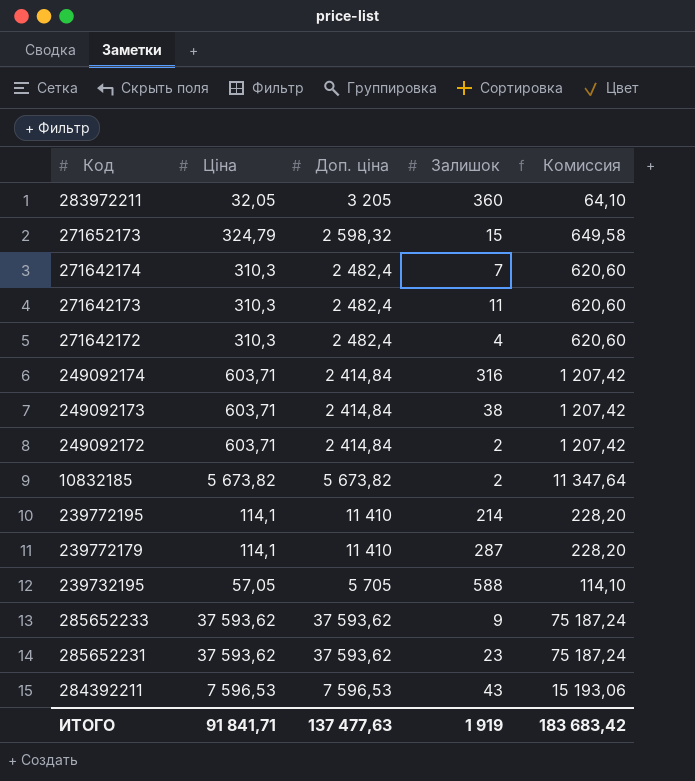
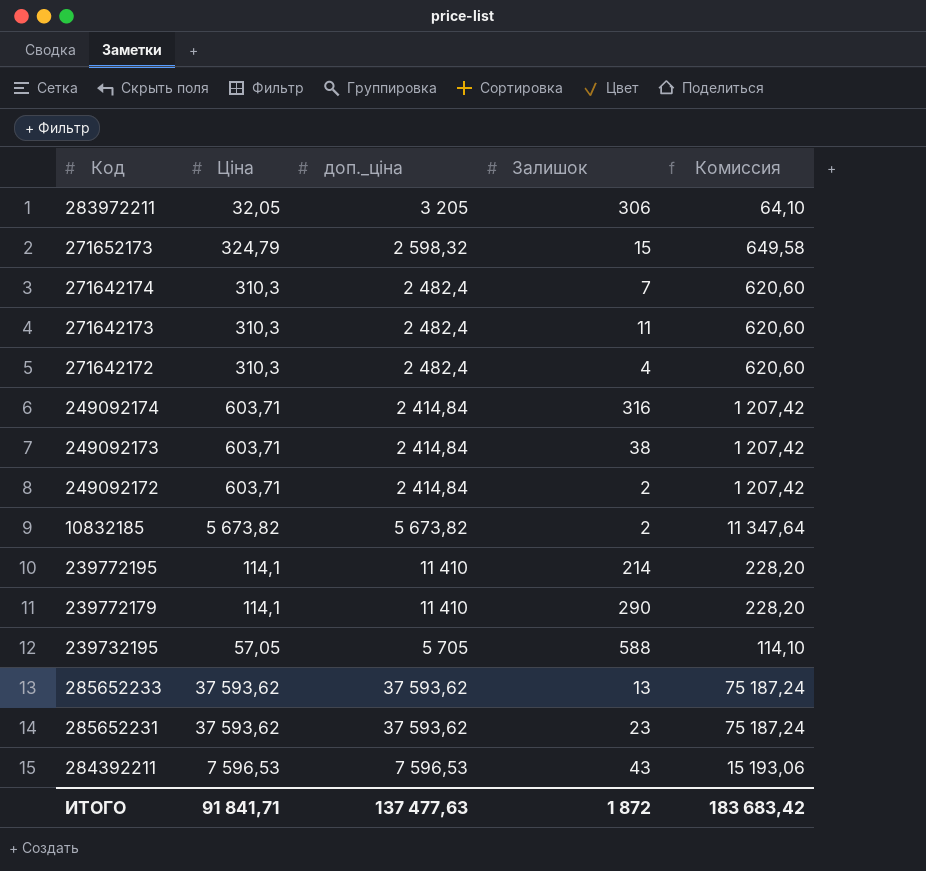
column name: Доп. ціна -> доп._ціна
283972211 | Залишок: 360 -> 306
239772179 | Залишок: 287 -> 290
285652233 | Залишок: 9 -> 13
ИТОГО | Залишок: 1 919 -> 1 872

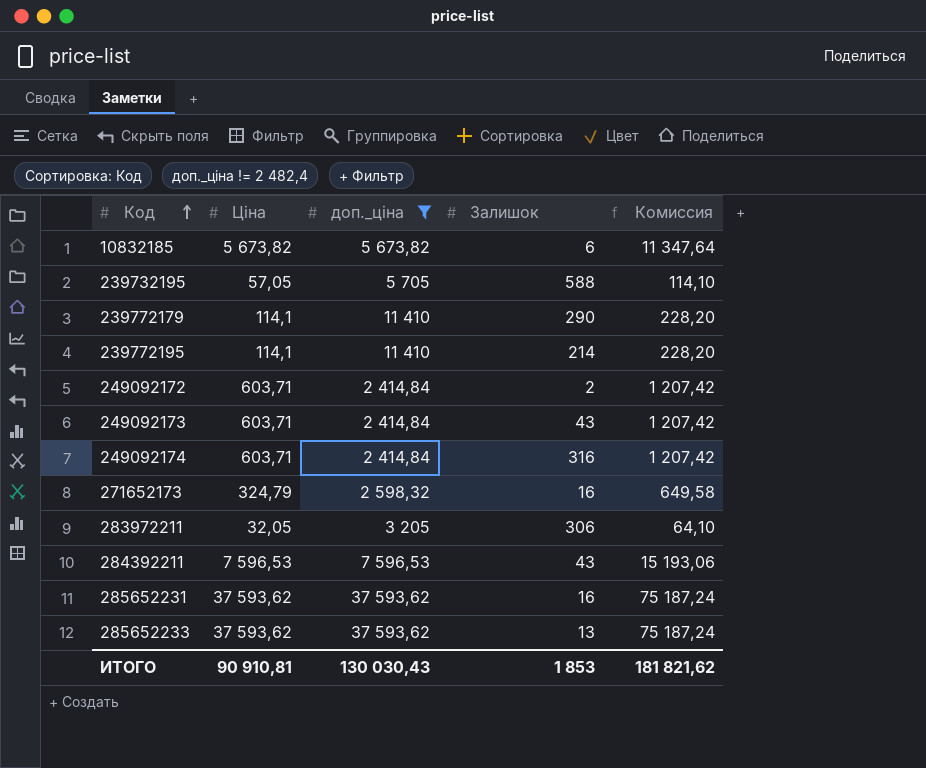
filter: none -> доп._ціна != 2 482,4
row order: none -> Код ascending
10832185 | Залишок: 2 -> 6
249092173 | Залишок: 38 -> 43
271652173 | Залишок: 15 -> 16
285652231 | Залишок: 23 -> 16
ИТОГО | Ціна: 91 841,71 -> 90 910,81
ИТОГО | доп._ціна: 137 477,63 -> 130 030,43
ИТОГО | Залишок: 1 872 -> 1 853
ИТОГО | Комиссия: 183 683,42 -> 181 821,62

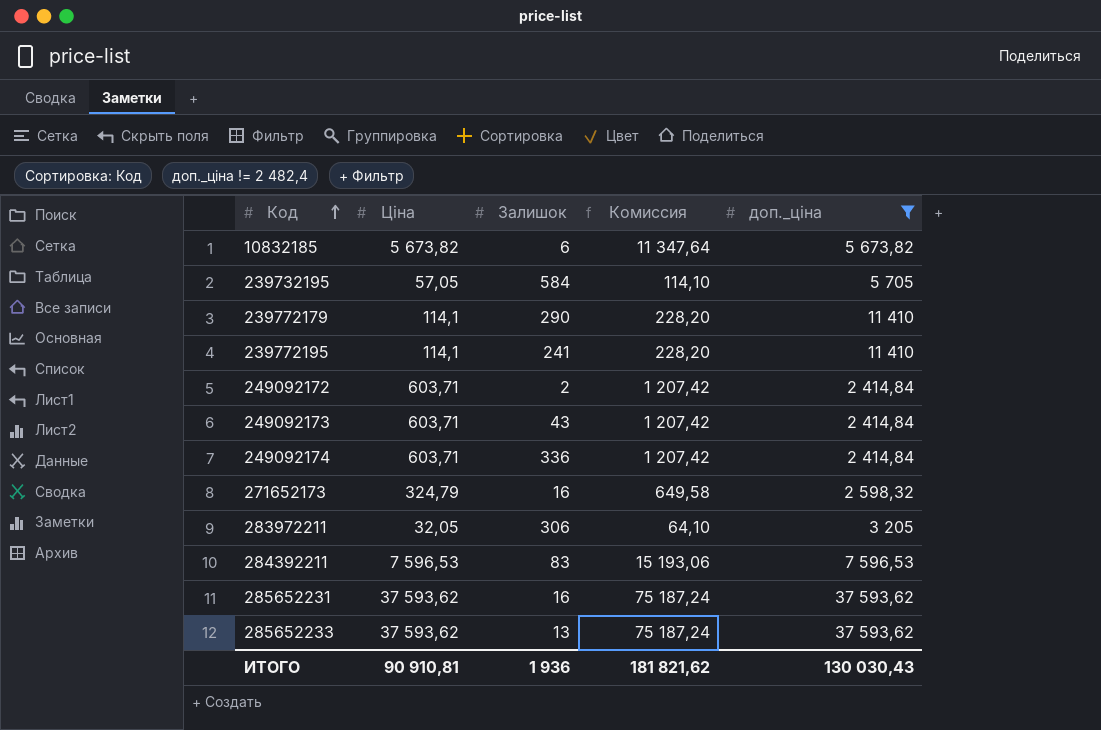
column доп._ціна | position: 3 -> 5
239732195 | Залишок: 588 -> 584
239772195 | Залишок: 214 -> 241
249092174 | Залишок: 316 -> 336
284392211 | Залишок: 43 -> 83
ИТОГО | Залишок: 1 853 -> 1 936

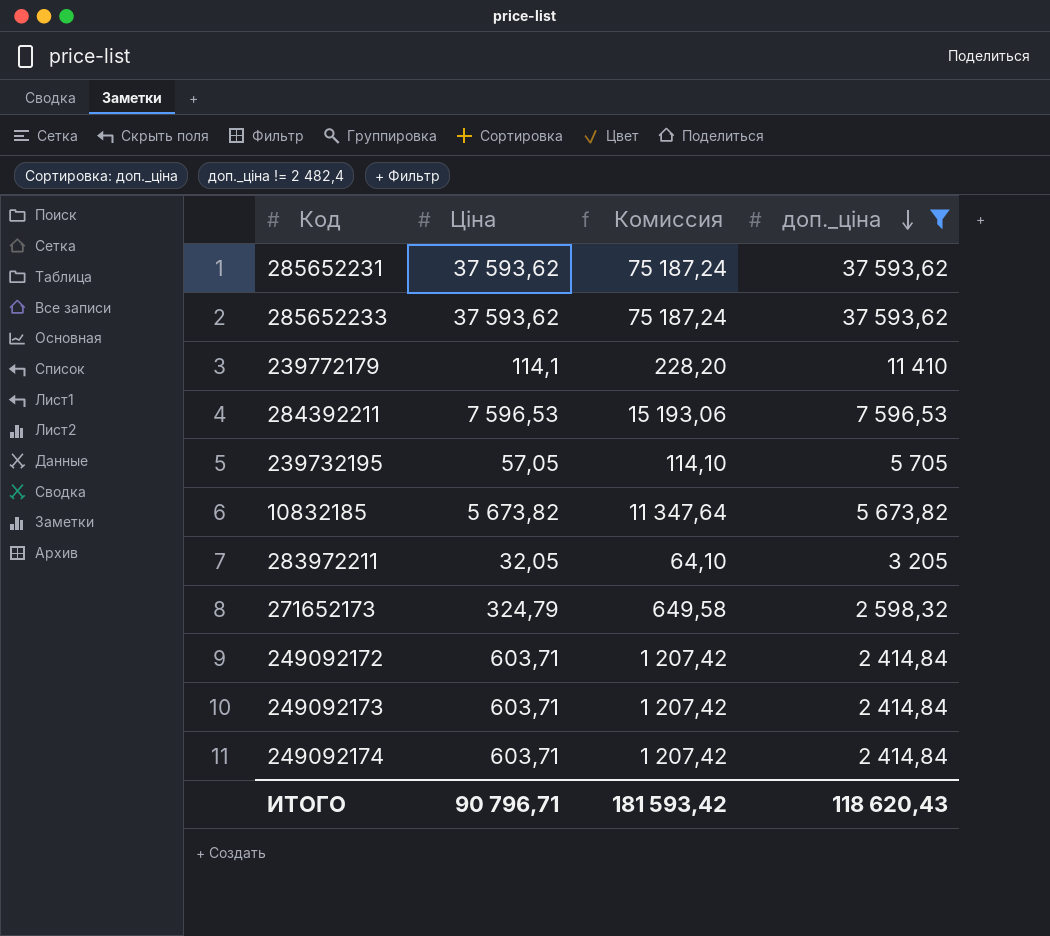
row order: Код ascending -> доп._ціна descending
column Залишок | position: 3 -> none
row 239772195: 114,1 | 241 | 228,20 | 11 410 -> none
ИТОГО | Ціна: 90 910,81 -> 90 796,71
ИТОГО | Комиссия: 181 821,62 -> 181 593,42
ИТОГО | доп._ціна: 130 030,43 -> 118 620,43

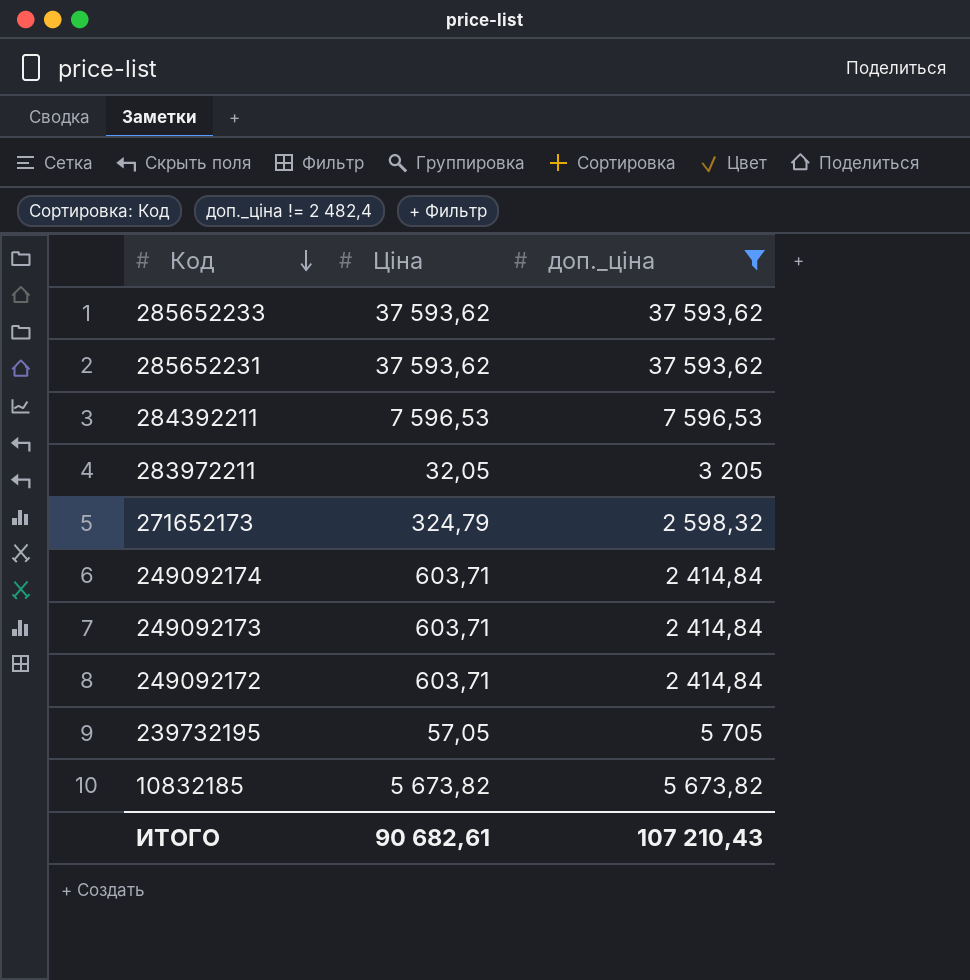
row order: доп._ціна descending -> Код descending
column Комиссия | formula: [Ціна] * 2 -> none
row 239772179: 114,1 | 228,20 | 11 410 -> none
ИТОГО | Ціна: 90 796,71 -> 90 682,61
ИТОГО | доп._ціна: 118 620,43 -> 107 210,43

